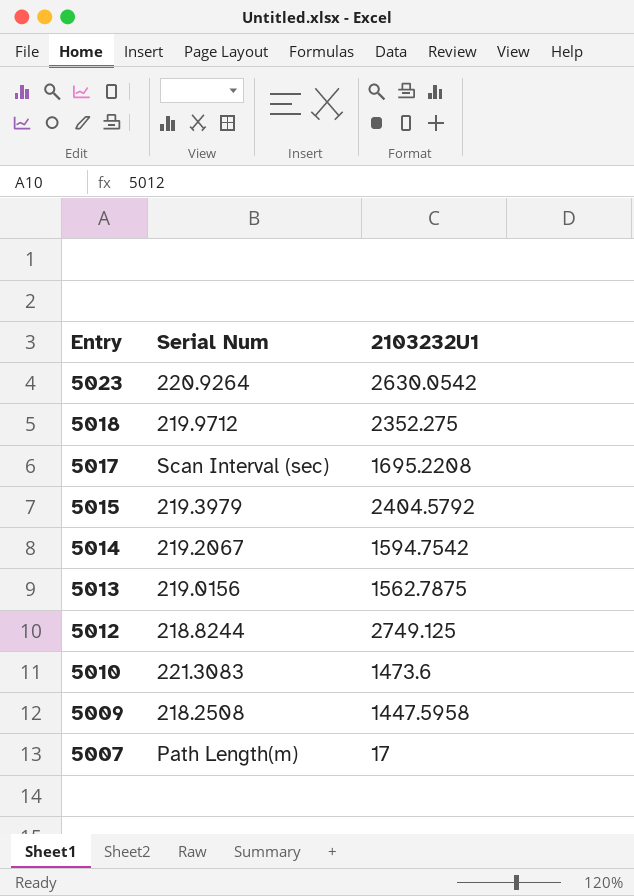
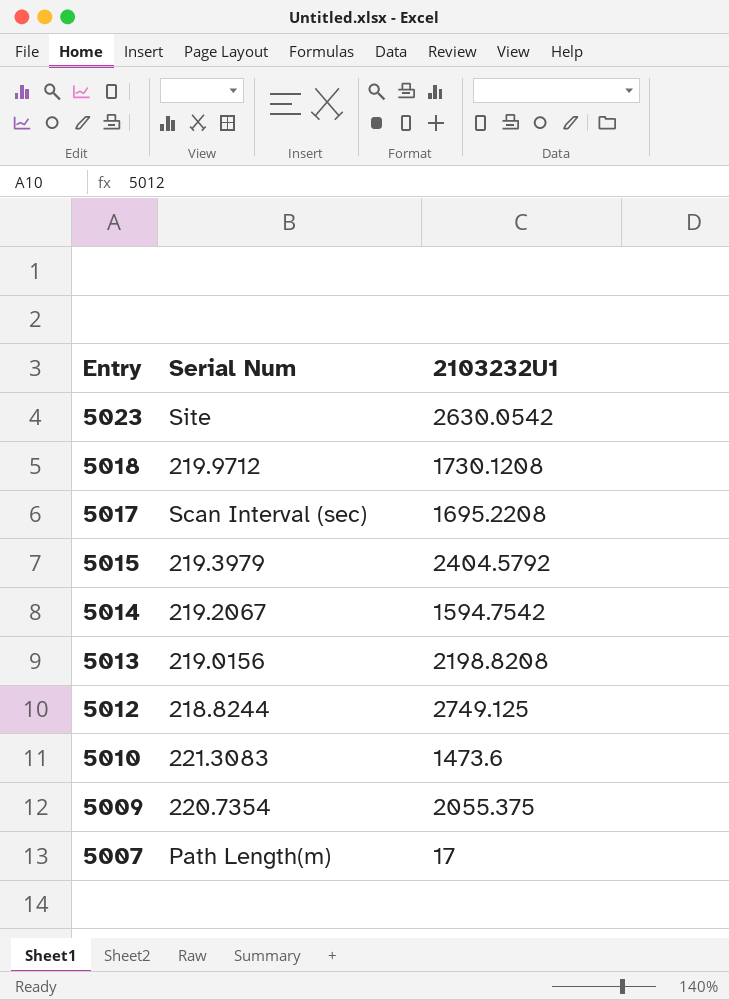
5023 | Serial Num: 220.9264 -> Site
5018 | 2103232U1: 2352.275 -> 1730.1208
5013 | 2103232U1: 1562.7875 -> 2198.8208
5009 | Serial Num: 218.2508 -> 220.7354
5009 | 2103232U1: 1447.5958 -> 2055.375

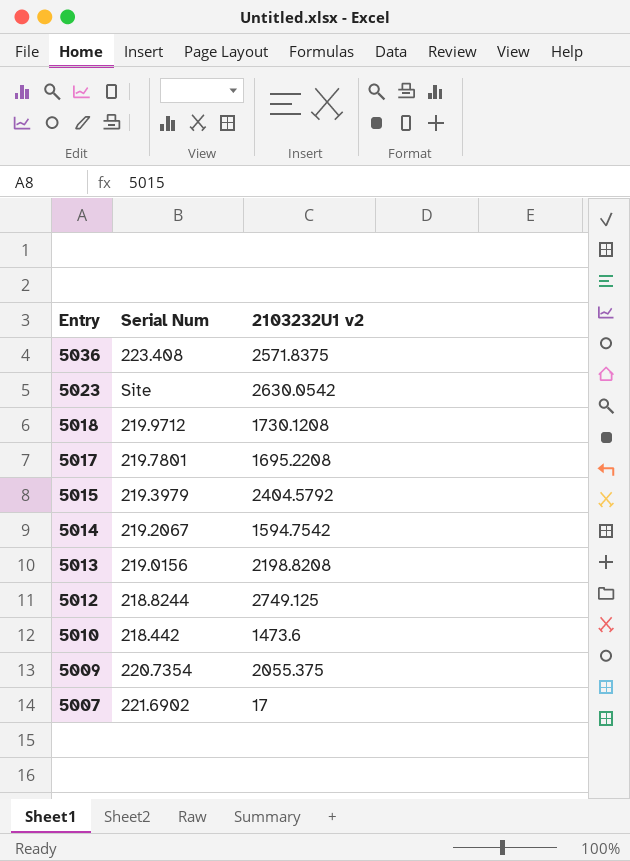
column name: 2103232U1 -> 2103232U1 v2
row 5036: none -> 223.408 | 2571.8375
5017 | Serial Num: Scan Interval (sec) -> 219.7801
5010 | Serial Num: 221.3083 -> 218.442
5007 | Serial Num: Path Length(m) -> 221.6902

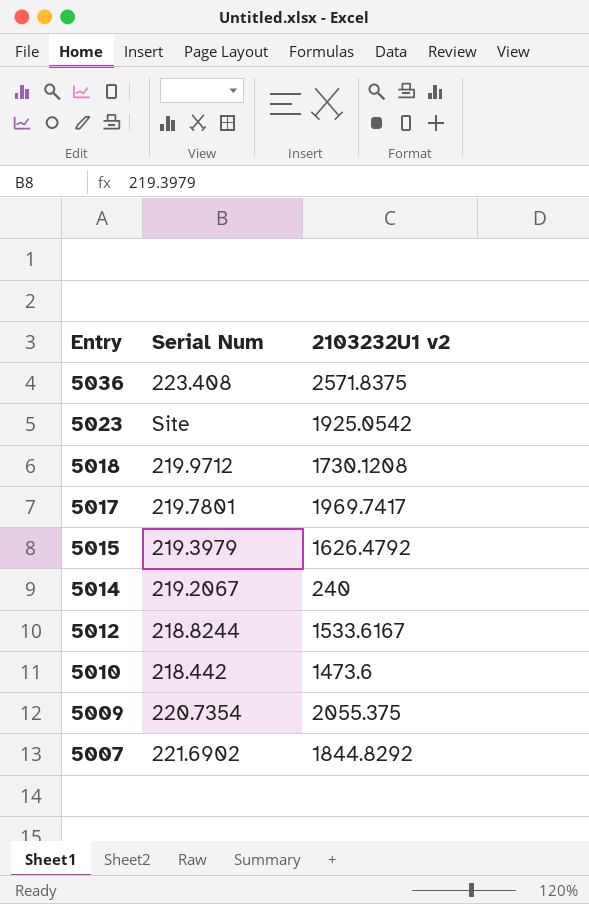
row 5013: 219.0156 | 2198.8208 -> none
5023 | 2103232U1 v2: 2630.0542 -> 1925.0542
5017 | 2103232U1 v2: 1695.2208 -> 1969.7417
5015 | 2103232U1 v2: 2404.5792 -> 1626.4792
5014 | 2103232U1 v2: 1594.7542 -> 240
5012 | 2103232U1 v2: 2749.125 -> 1533.6167
5007 | 2103232U1 v2: 17 -> 1844.8292

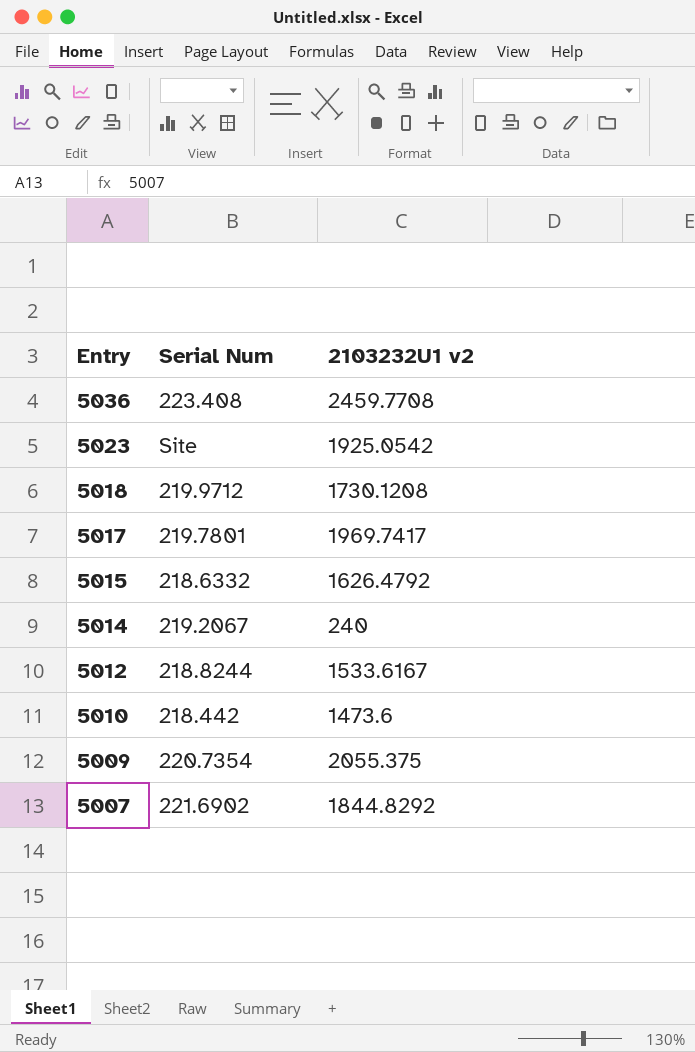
5036 | 2103232U1 v2: 2571.8375 -> 2459.7708
5015 | Serial Num: 219.3979 -> 218.6332

